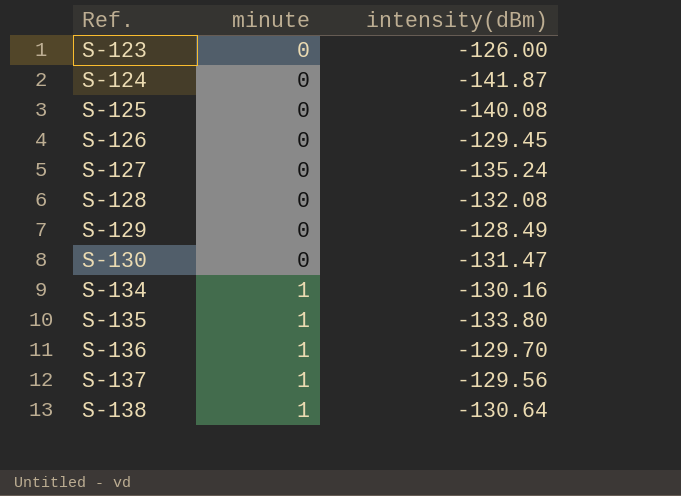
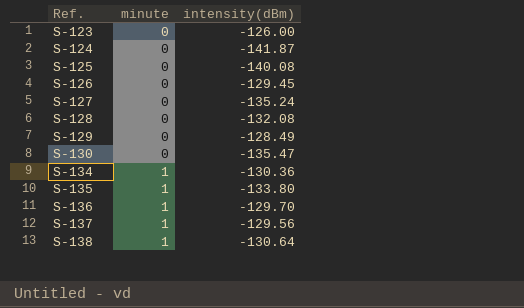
S-130 | intensity(dBm): -131.47 -> -135.47
S-134 | intensity(dBm): -130.16 -> -130.36

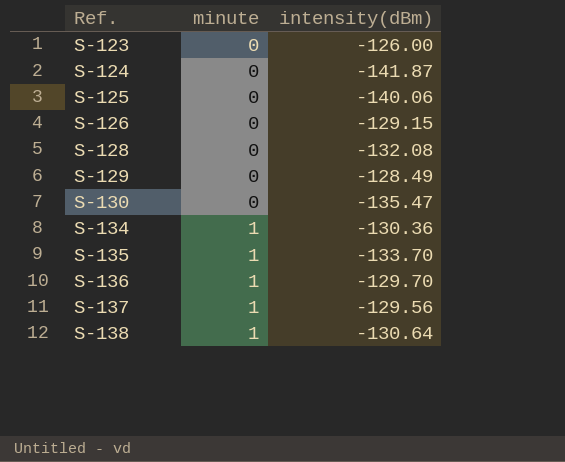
row S-127: 0 | -135.24 -> none
S-125 | intensity(dBm): -140.08 -> -140.06
S-126 | intensity(dBm): -129.45 -> -129.15
S-135 | intensity(dBm): -133.80 -> -133.70

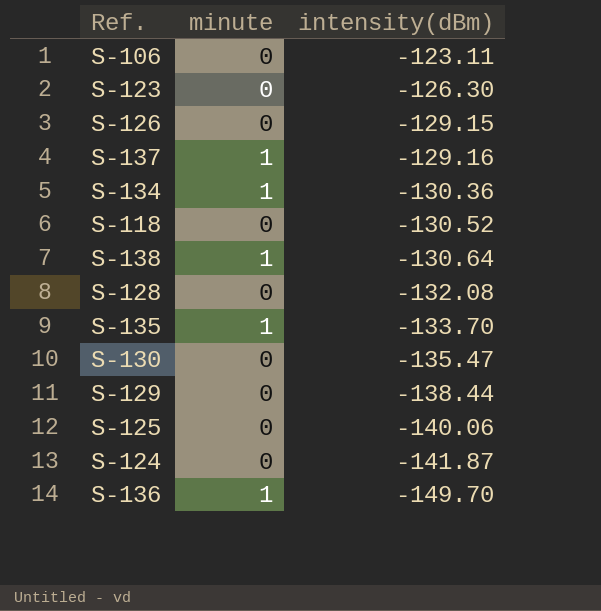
row order: Ref. ascending -> intensity(dBm) descending
row S-106: none -> 0 | -123.11
S-123 | intensity(dBm): -126.00 -> -126.30
S-137 | intensity(dBm): -129.56 -> -129.16
row S-118: none -> 0 | -130.52
S-129 | intensity(dBm): -128.49 -> -138.44
S-136 | intensity(dBm): -129.70 -> -149.70

